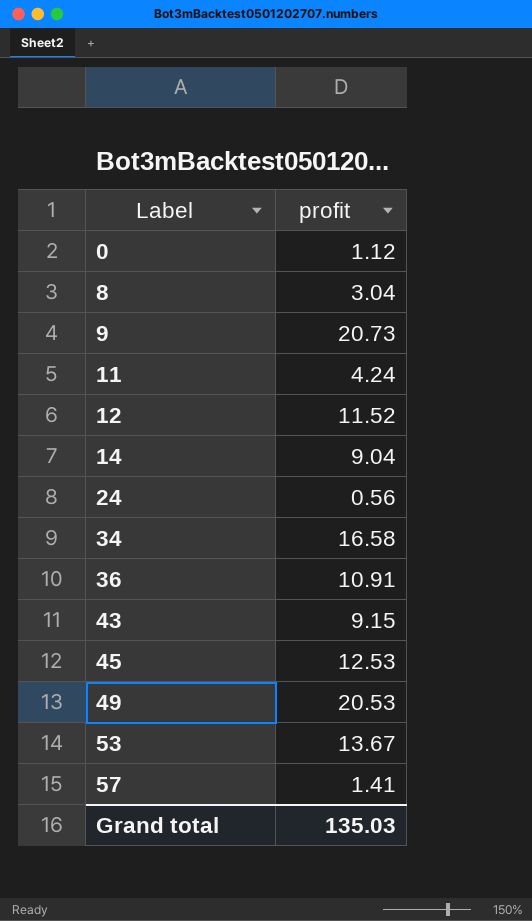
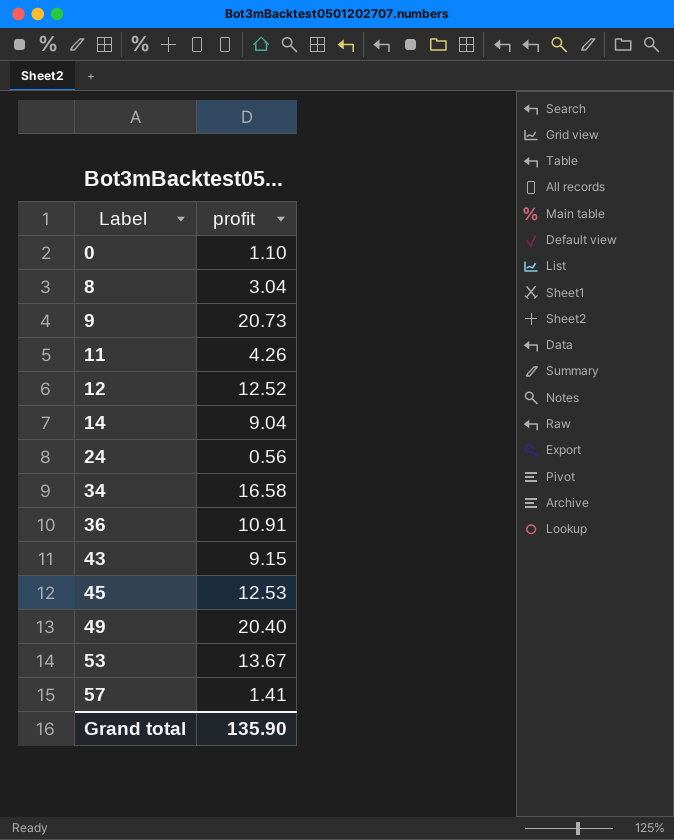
0 | profit: 1.12 -> 1.10
11 | profit: 4.24 -> 4.26
12 | profit: 11.52 -> 12.52
49 | profit: 20.53 -> 20.40
Grand total | profit: 135.03 -> 135.90

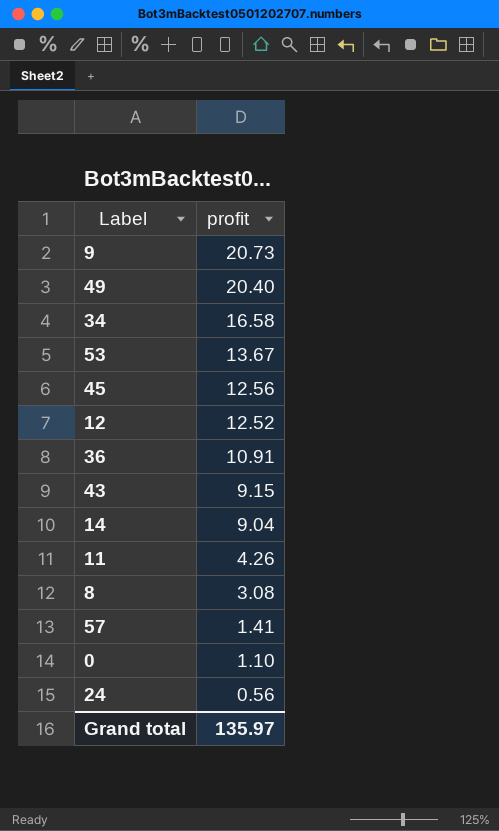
row order: Label ascending -> profit descending
45 | profit: 12.53 -> 12.56
8 | profit: 3.04 -> 3.08
Grand total | profit: 135.90 -> 135.97

